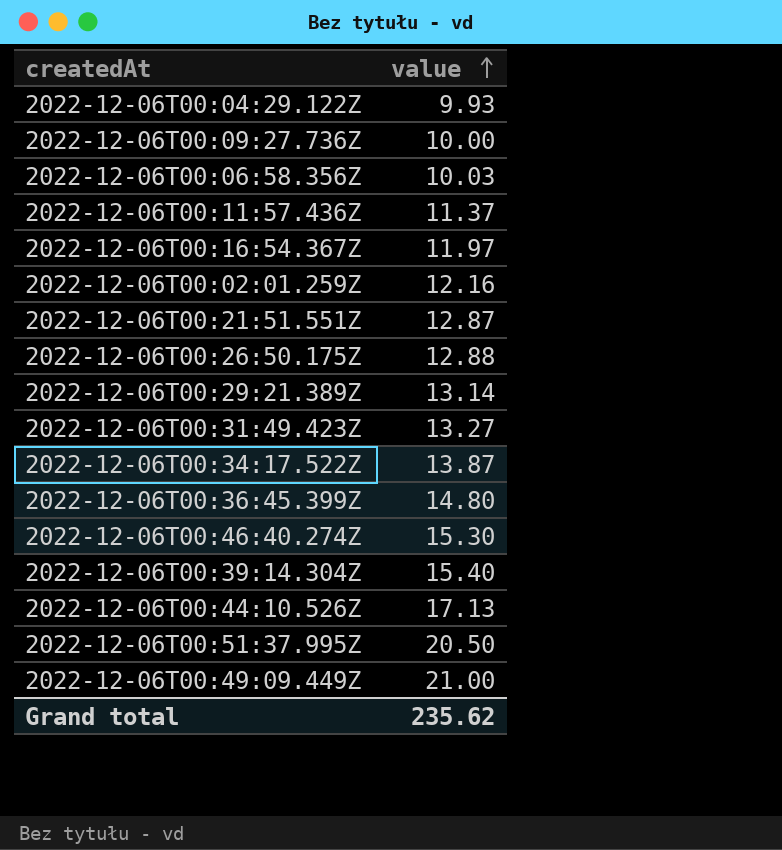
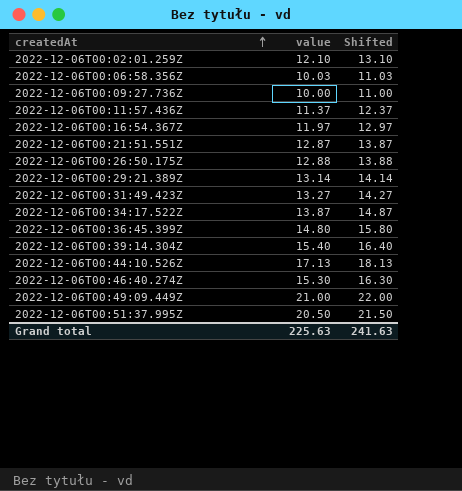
row order: value ascending -> createdAt ascending
column Shifted | formula: none -> [value] + 1
row 2022-12-06T00:04:29.122Z: 9.93 -> none
2022-12-06T00:02:01.259Z | value: 12.16 -> 12.10
Grand total | value: 235.62 -> 225.63

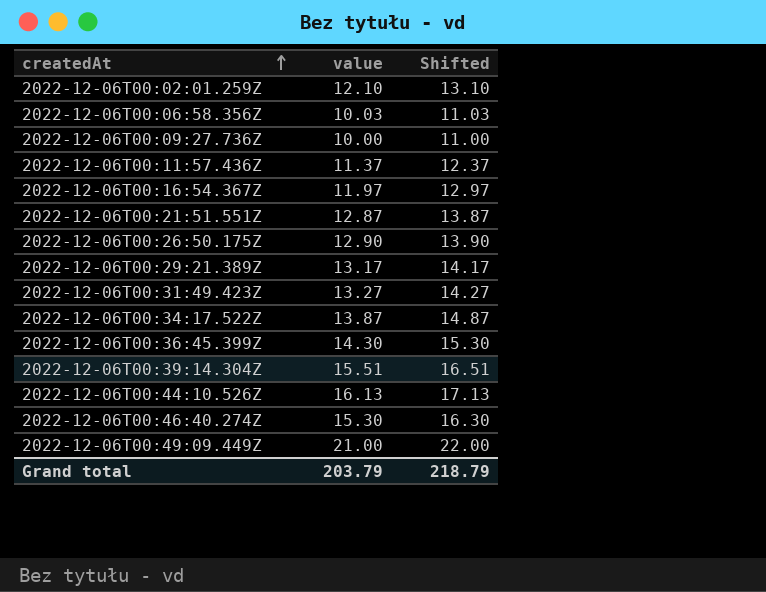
row 2022-12-06T00:51:37.995Z: 20.50 | 21.50 -> none
2022-12-06T00:26:50.175Z | value: 12.88 -> 12.90
2022-12-06T00:26:50.175Z | Shifted: 13.88 -> 13.90
2022-12-06T00:29:21.389Z | value: 13.14 -> 13.17
2022-12-06T00:29:21.389Z | Shifted: 14.14 -> 14.17
2022-12-06T00:36:45.399Z | value: 14.80 -> 14.30
2022-12-06T00:36:45.399Z | Shifted: 15.80 -> 15.30
2022-12-06T00:39:14.304Z | value: 15.40 -> 15.51
2022-12-06T00:39:14.304Z | Shifted: 16.40 -> 16.51
2022-12-06T00:44:10.526Z | value: 17.13 -> 16.13
2022-12-06T00:44:10.526Z | Shifted: 18.13 -> 17.13
Grand total | value: 225.63 -> 203.79
Grand total | Shifted: 241.63 -> 218.79

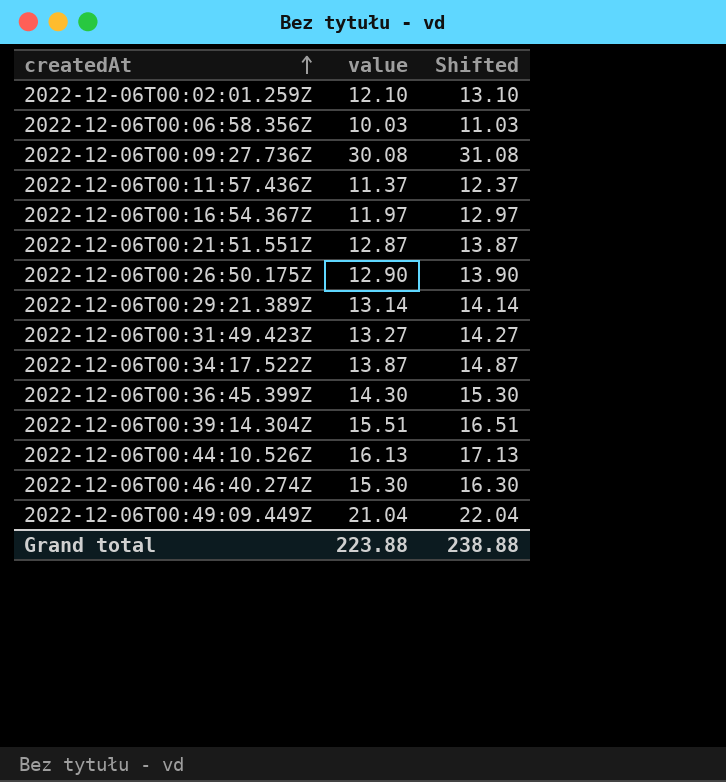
2022-12-06T00:09:27.736Z | value: 10.00 -> 30.08
2022-12-06T00:09:27.736Z | Shifted: 11.00 -> 31.08
2022-12-06T00:29:21.389Z | value: 13.17 -> 13.14
2022-12-06T00:29:21.389Z | Shifted: 14.17 -> 14.14
2022-12-06T00:49:09.449Z | value: 21.00 -> 21.04
2022-12-06T00:49:09.449Z | Shifted: 22.00 -> 22.04
Grand total | value: 203.79 -> 223.88
Grand total | Shifted: 218.79 -> 238.88

